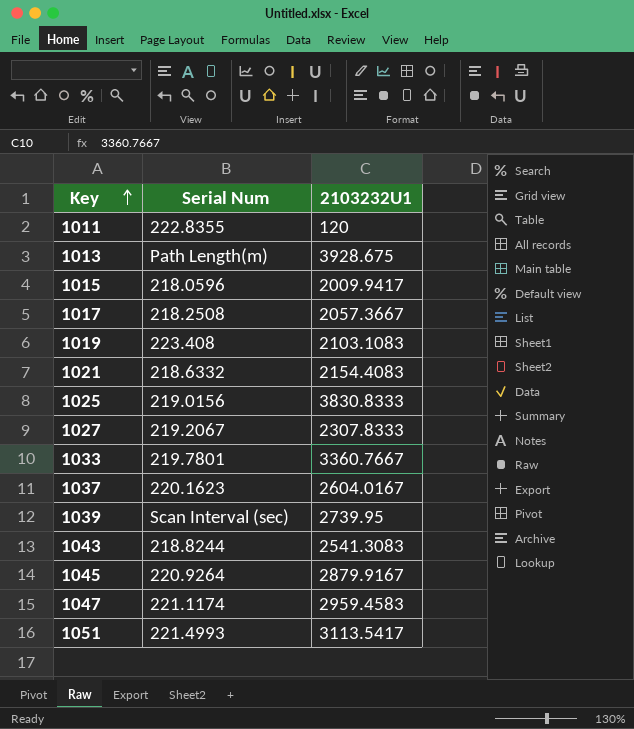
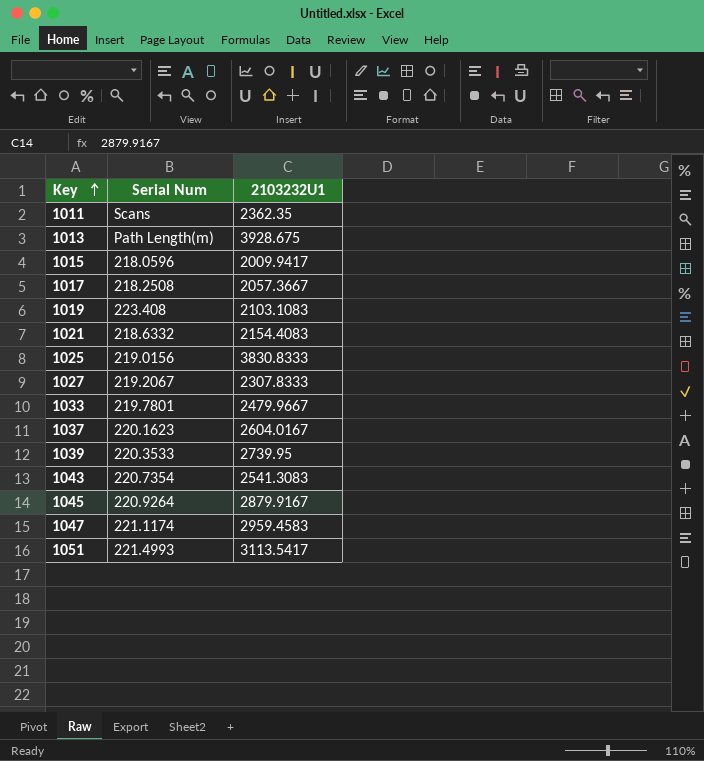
1011 | Serial Num: 222.8355 -> Scans
1011 | 2103232U1: 120 -> 2362.35
1033 | 2103232U1: 3360.7667 -> 2479.9667
1039 | Serial Num: Scan Interval (sec) -> 220.3533
1043 | Serial Num: 218.8244 -> 220.7354

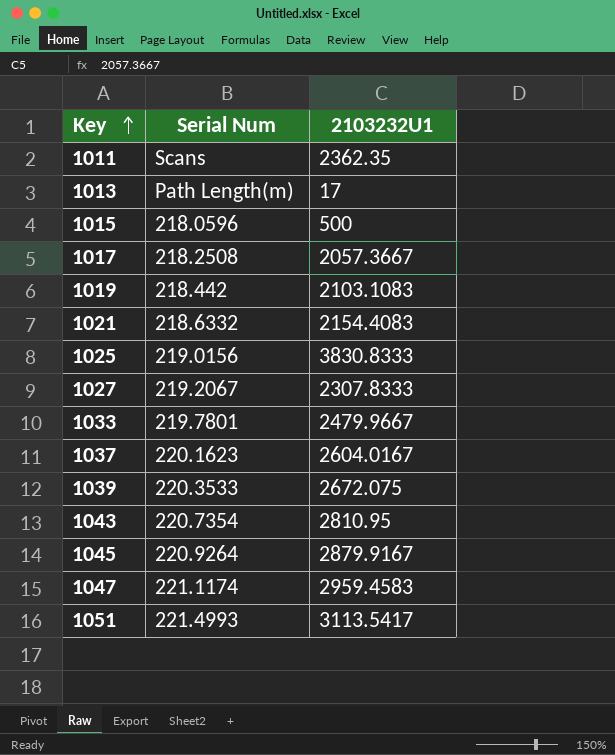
1013 | 2103232U1: 3928.675 -> 17
1015 | 2103232U1: 2009.9417 -> 500
1019 | Serial Num: 223.408 -> 218.442
1039 | 2103232U1: 2739.95 -> 2672.075
1043 | 2103232U1: 2541.3083 -> 2810.95

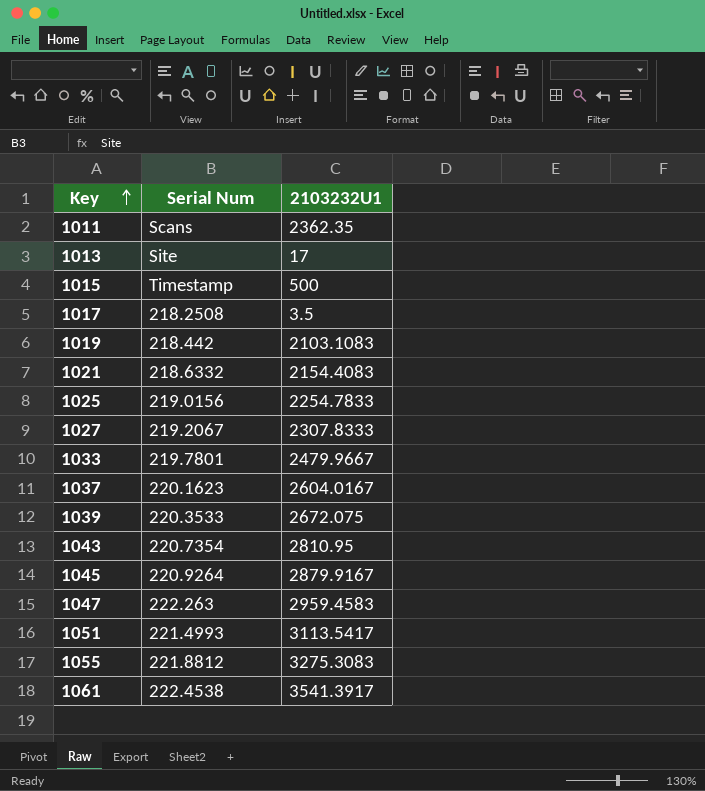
1013 | Serial Num: Path Length(m) -> Site
1015 | Serial Num: 218.0596 -> Timestamp
1017 | 2103232U1: 2057.3667 -> 3.5
1025 | 2103232U1: 3830.8333 -> 2254.7833
1047 | Serial Num: 221.1174 -> 222.263
row 1055: none -> 221.8812 | 3275.3083
row 1061: none -> 222.4538 | 3541.3917

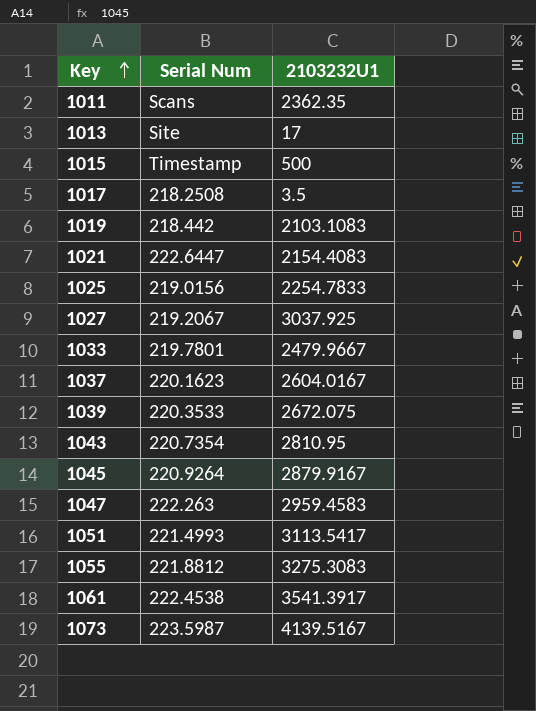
1021 | Serial Num: 218.6332 -> 222.6447
1027 | 2103232U1: 2307.8333 -> 3037.925
row 1073: none -> 223.5987 | 4139.5167

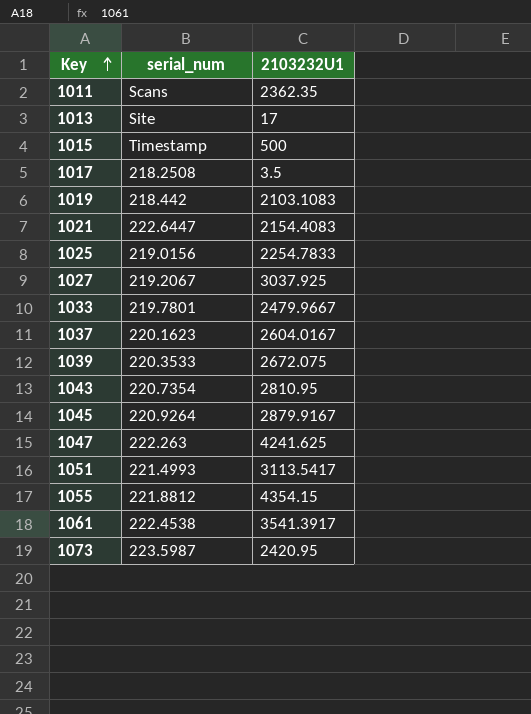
column name: Serial Num -> serial_num
1047 | 2103232U1: 2959.4583 -> 4241.625
1055 | 2103232U1: 3275.3083 -> 4354.15
1073 | 2103232U1: 4139.5167 -> 2420.95

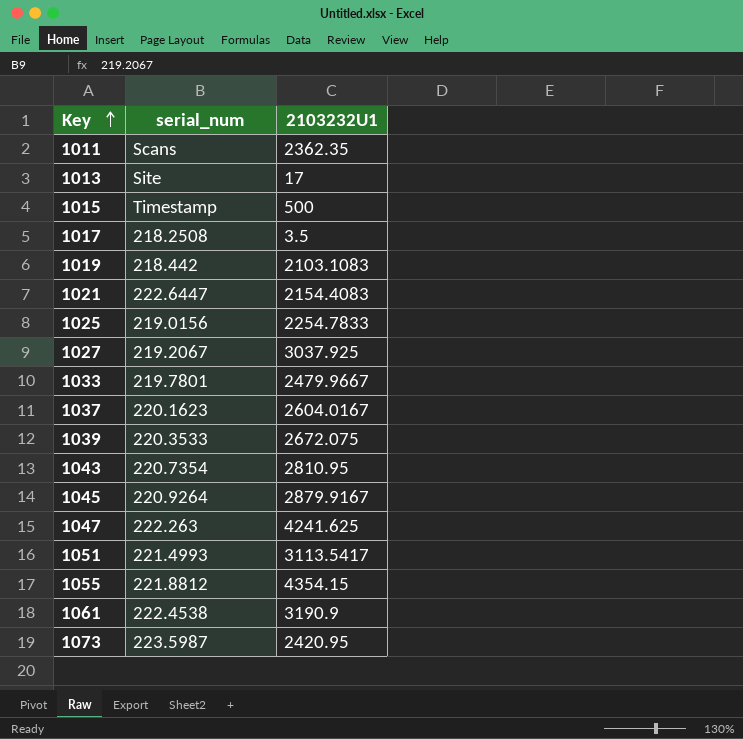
1061 | 2103232U1: 3541.3917 -> 3190.9

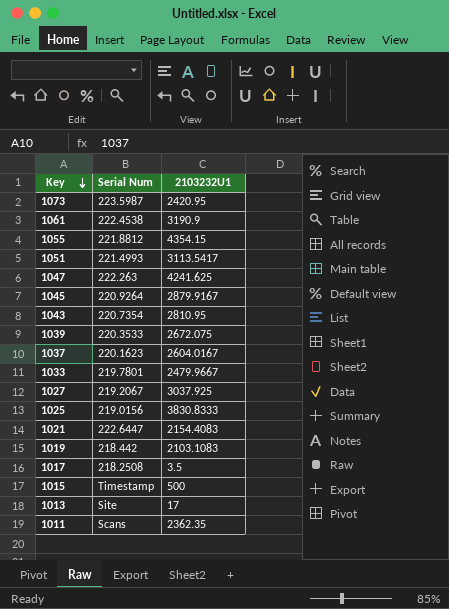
row order: Key ascending -> Key descending
column name: serial_num -> Serial Num
1025 | 2103232U1: 2254.7833 -> 3830.8333

